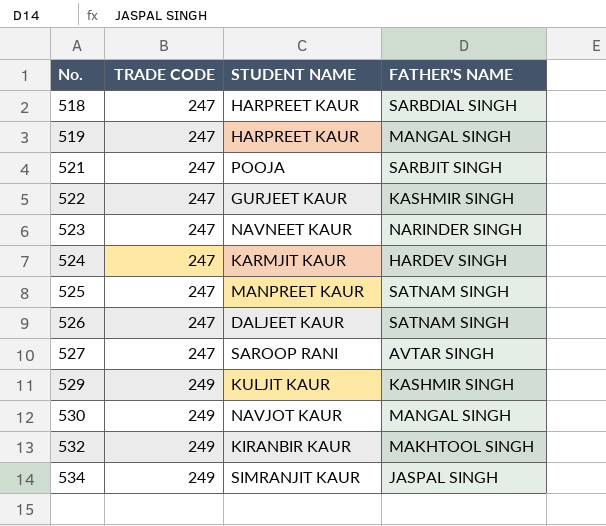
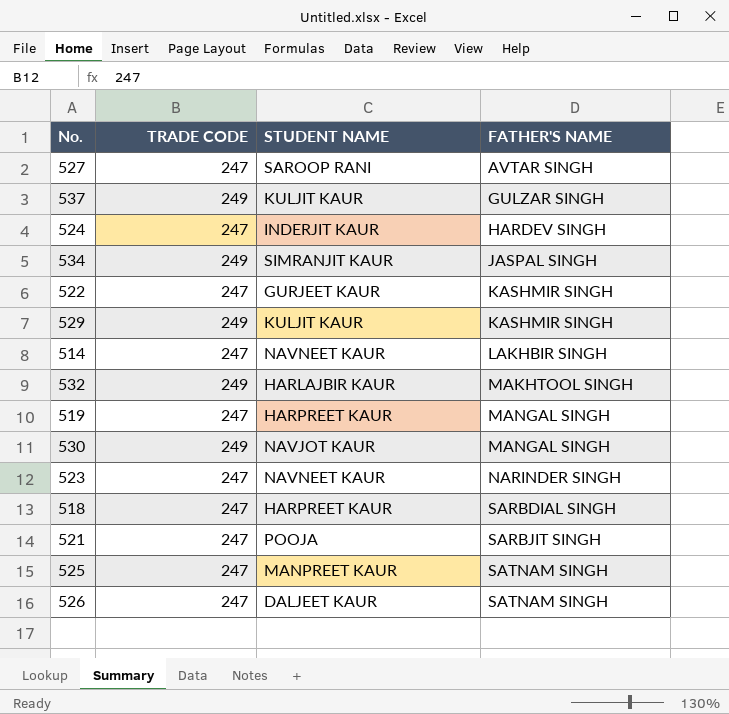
row order: No. ascending -> FATHER'S NAME ascending
row 537: none -> 249 | KULJIT KAUR | GULZAR SINGH
524 | STUDENT NAME: KARMJIT KAUR -> INDERJIT KAUR
row 514: none -> 247 | NAVNEET KAUR | LAKHBIR SINGH
532 | STUDENT NAME: KIRANBIR KAUR -> HARLAJBIR KAUR

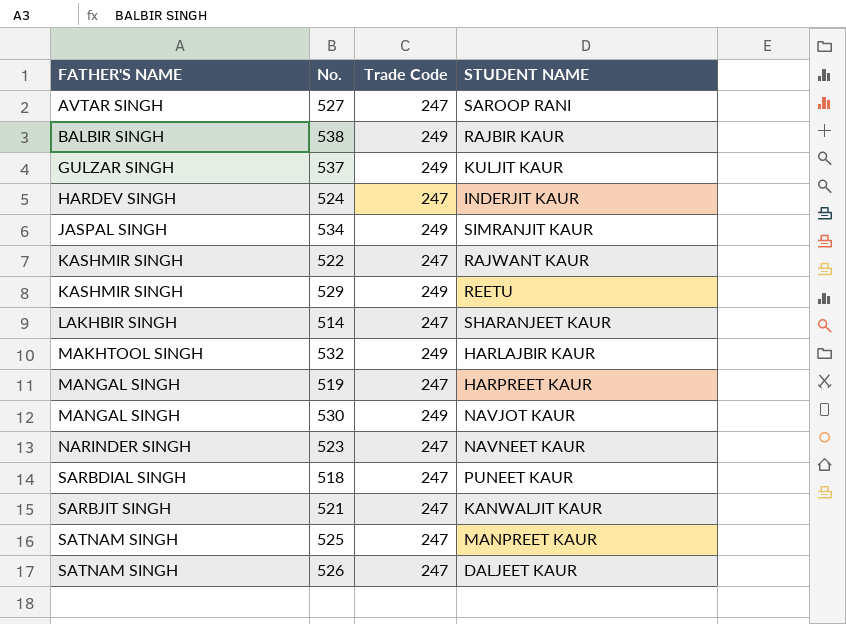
column FATHER'S NAME | position: 4 -> 1
column name: TRADE CODE -> Trade Code
row 538: none -> BALBIR SINGH | 249 | RAJBIR KAUR
522 | STUDENT NAME: GURJEET KAUR -> RAJWANT KAUR
529 | STUDENT NAME: KULJIT KAUR -> REETU
514 | STUDENT NAME: NAVNEET KAUR -> SHARANJEET KAUR
518 | STUDENT NAME: HARPREET KAUR -> PUNEET KAUR
521 | STUDENT NAME: POOJA -> KANWALJIT KAUR

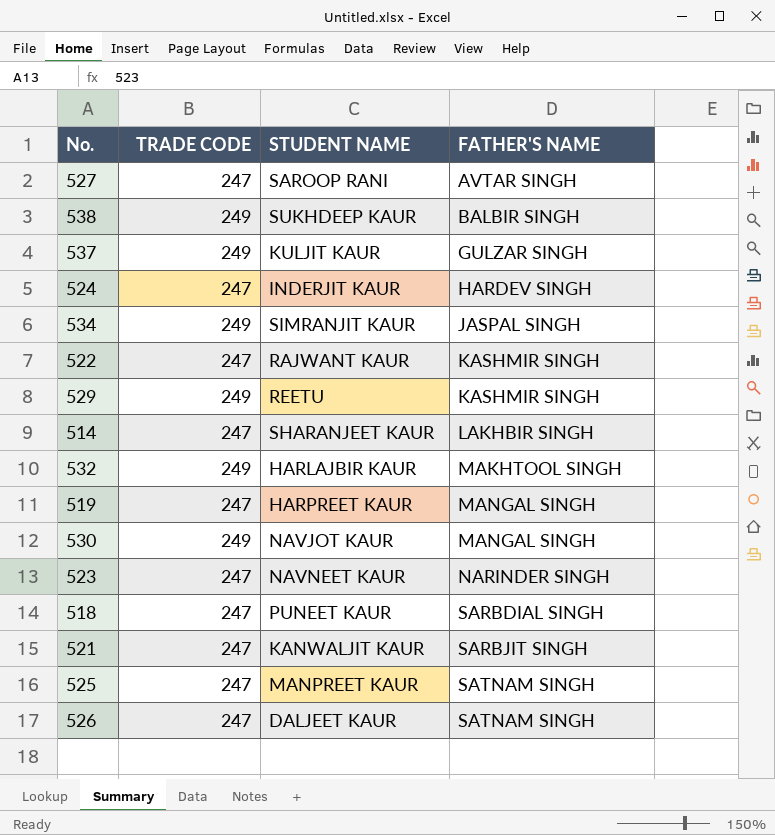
column name: Trade Code -> TRADE CODE
column FATHER'S NAME | position: 1 -> 4
538 | STUDENT NAME: RAJBIR KAUR -> SUKHDEEP KAUR

